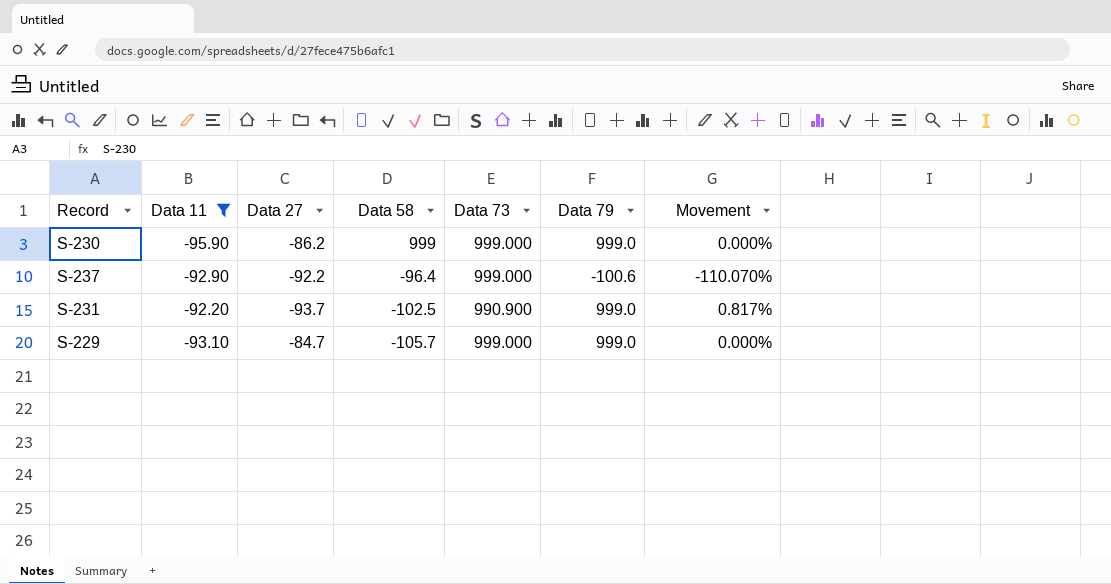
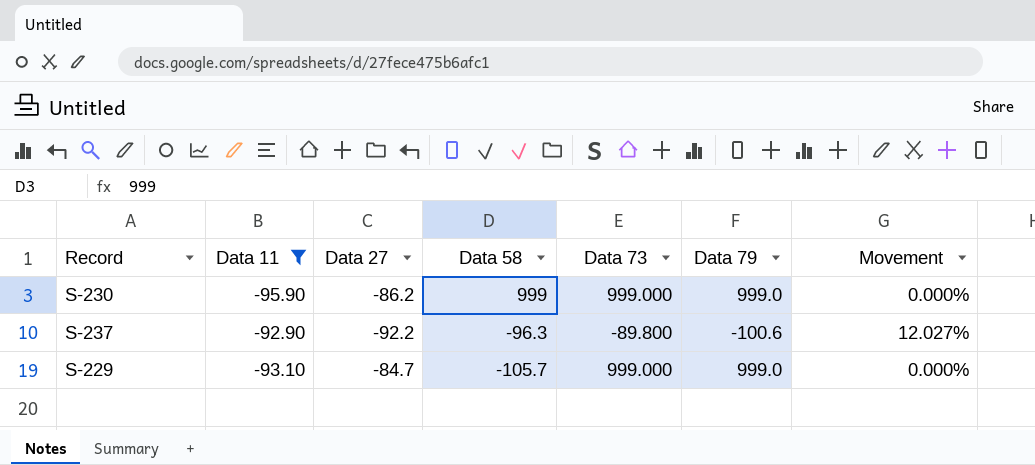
row S-231: -92.20 | -93.7 | -102.5 | 990.900 | 999.0 | 0.817% -> none
S-237 | Data 58: -96.4 -> -96.3
S-237 | Data 73: 999.000 -> -89.800
S-237 | Movement: -110.070% -> 12.027%

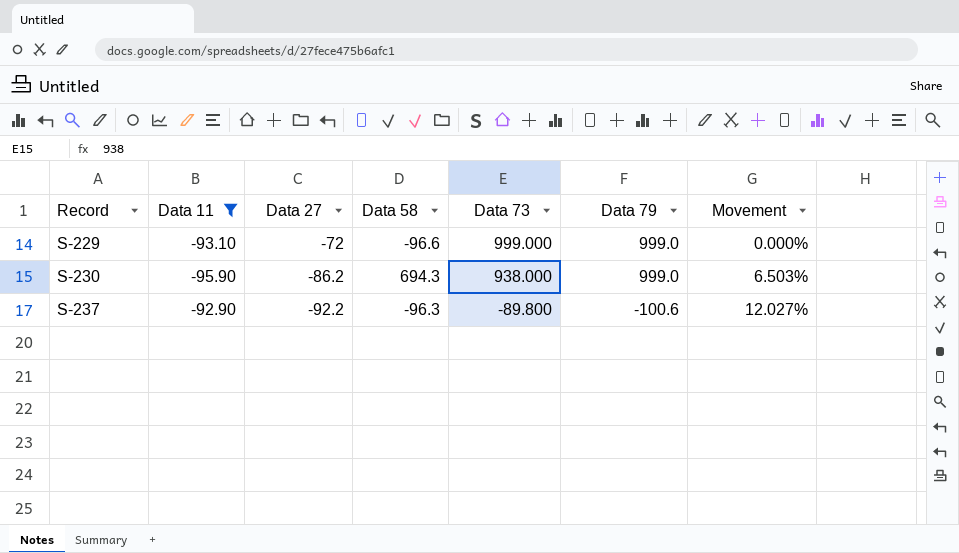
row order: Data 58 descending -> Record ascending
S-229 | Data 27: -84.7 -> -72
S-229 | Data 58: -105.7 -> -96.6
S-230 | Data 58: 999 -> 694.3
S-230 | Data 73: 999.000 -> 938.000
S-230 | Movement: 0.000% -> 6.503%

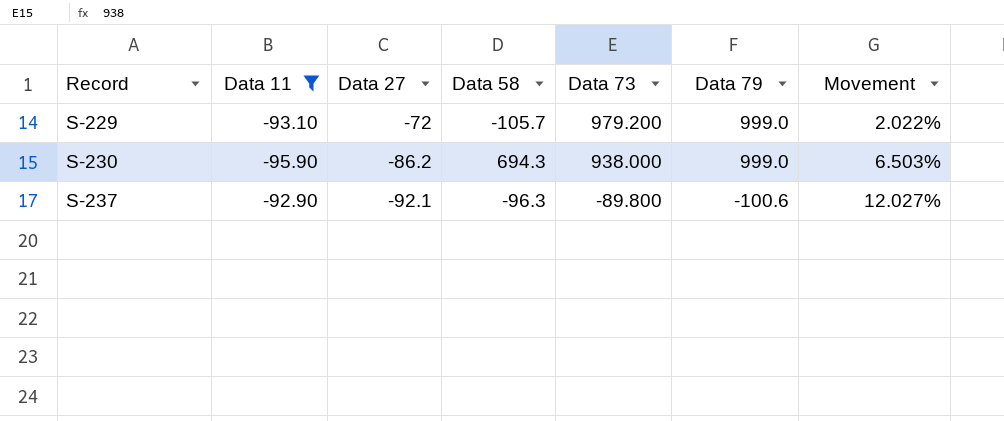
S-229 | Data 58: -96.6 -> -105.7
S-229 | Data 73: 999.000 -> 979.200
S-229 | Movement: 0.000% -> 2.022%
S-237 | Data 27: -92.2 -> -92.1

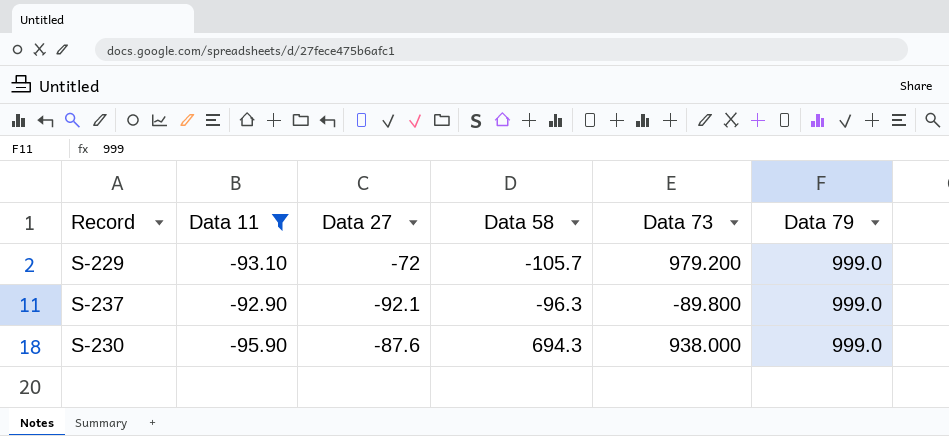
row order: Record ascending -> Data 58 ascending
column Movement | formula: ([Data 79] - [Data 73]) / [Data 73] -> none
S-237 | Data 79: -100.6 -> 999.0
S-230 | Data 27: -86.2 -> -87.6

